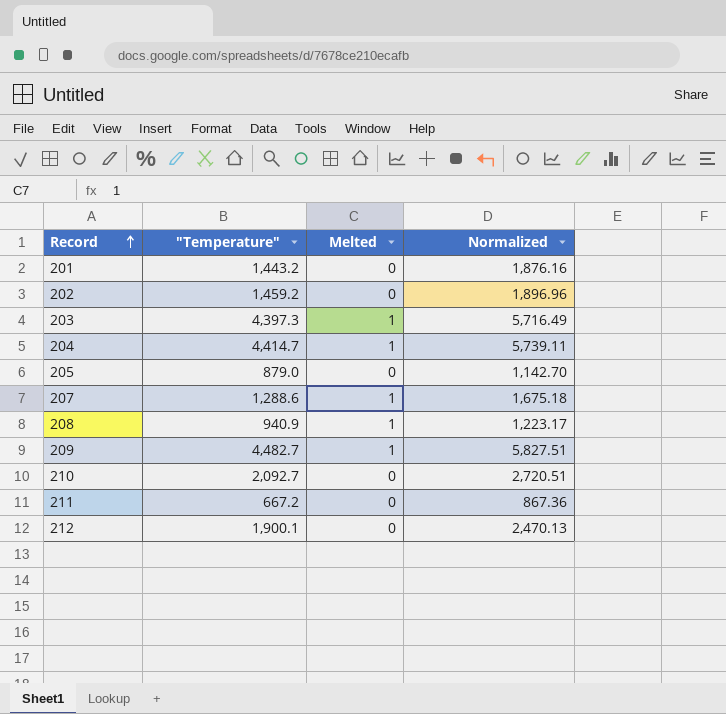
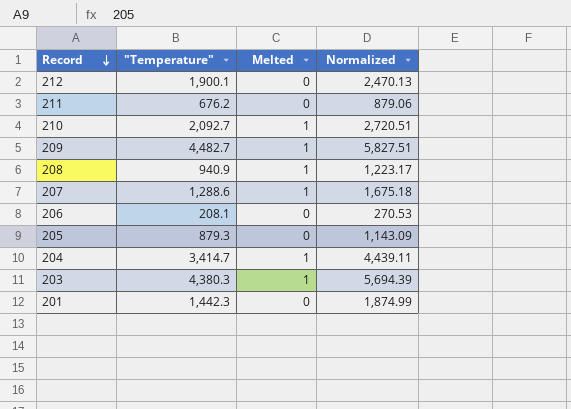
row order: Record ascending -> Record descending
row 202: 1,459.2 | 0 | 1,896.96 -> none
211 | "Temperature": 667.2 -> 676.2
211 | Normalized: 867.36 -> 879.06
210 | Melted: 0 -> 1
row 206: none -> 208.1 | 0 | 270.53
205 | "Temperature": 879.0 -> 879.3
205 | Normalized: 1,142.70 -> 1,143.09
204 | "Temperature": 4,414.7 -> 3,414.7
204 | Normalized: 5,739.11 -> 4,439.11
203 | "Temperature": 4,397.3 -> 4,380.3
203 | Normalized: 5,716.49 -> 5,694.39
201 | "Temperature": 1,443.2 -> 1,442.3
201 | Normalized: 1,876.16 -> 1,874.99

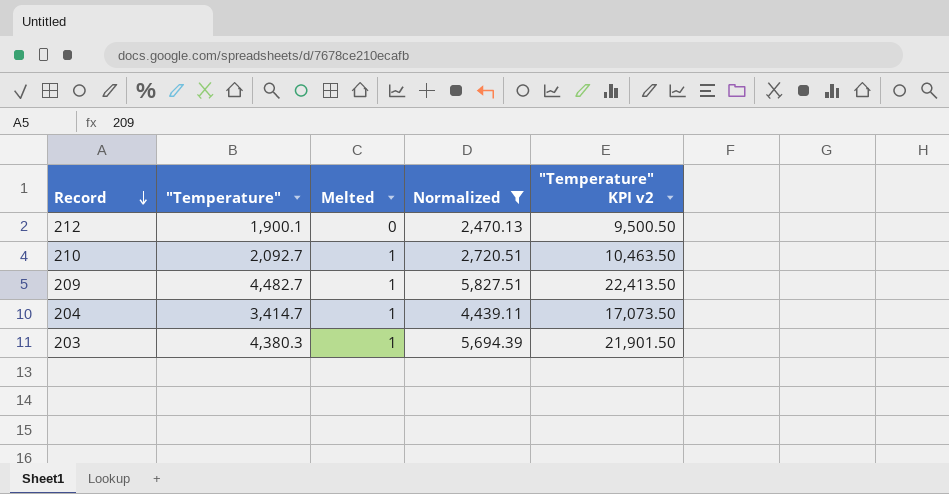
filter: none -> Normalized >= 2,470.13
column "Temperature" KPI v2 | formula: none -> ["Temperature"] * 5

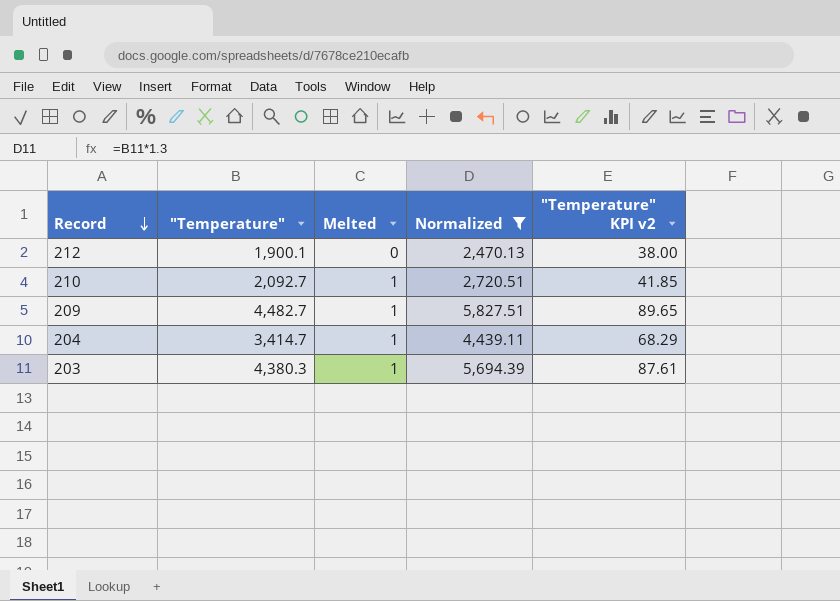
column "Temperature" KPI v2 | formula: ["Temperature"] * 5 -> ["Temperature"] * 0.02

